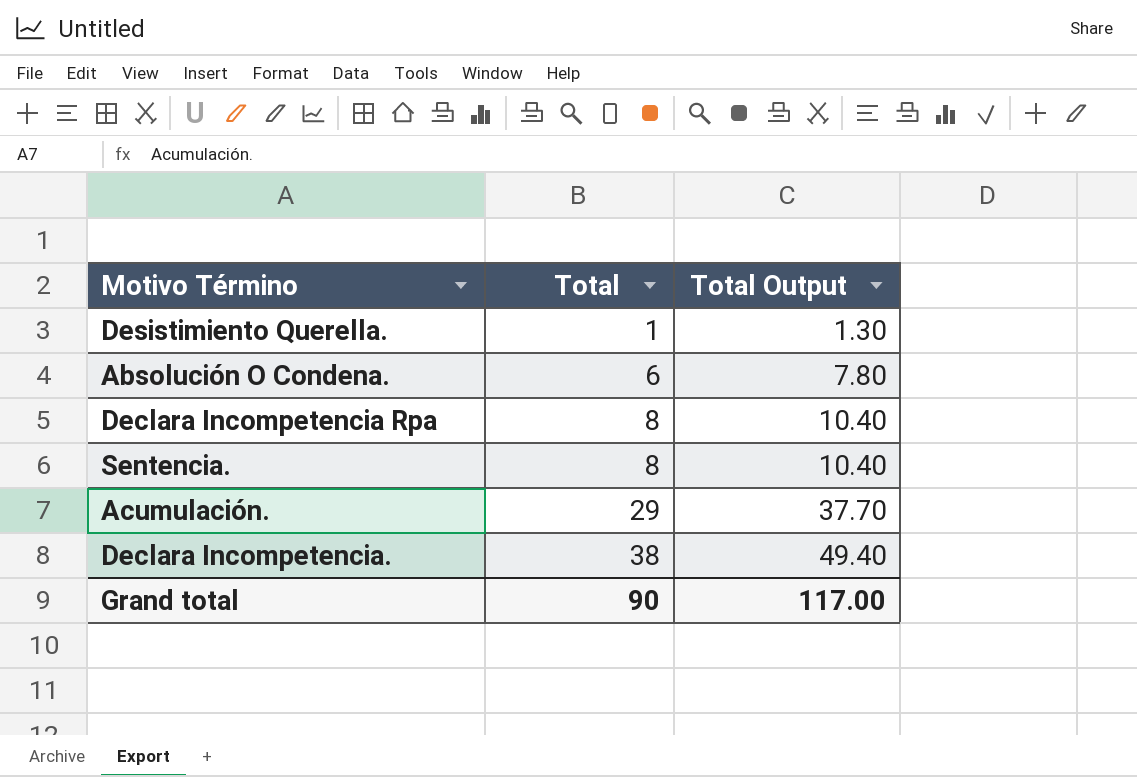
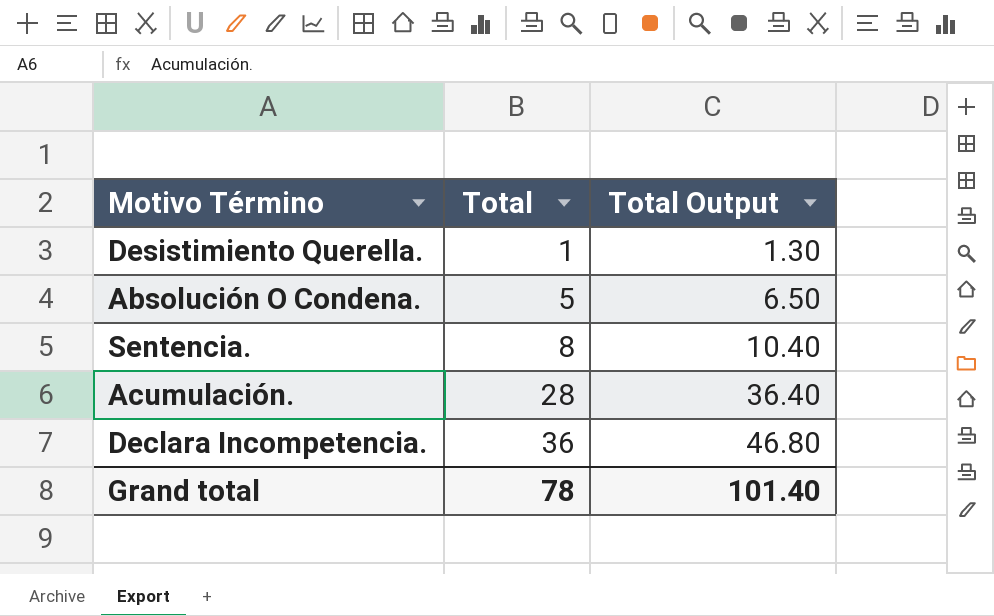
row Declara Incompetencia Rpa: 8 | 10.40 -> none
Absolución O Condena. | Total: 6 -> 5
Absolución O Condena. | Total Output: 7.80 -> 6.50
Acumulación. | Total: 29 -> 28
Acumulación. | Total Output: 37.70 -> 36.40
Declara Incompetencia. | Total: 38 -> 36
Declara Incompetencia. | Total Output: 49.40 -> 46.80
Grand total | Total: 90 -> 78
Grand total | Total Output: 117.00 -> 101.40

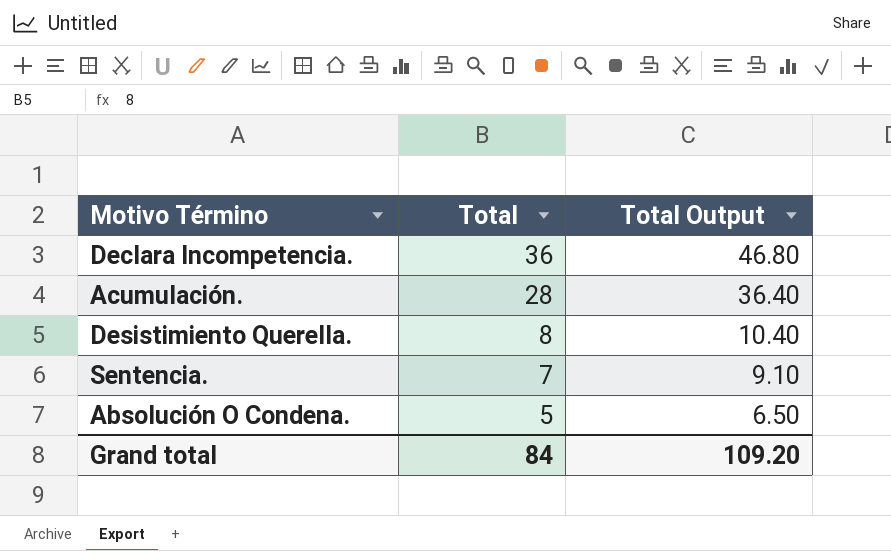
row order: Total ascending -> Total descending
Desistimiento Querella. | Total: 1 -> 8
Desistimiento Querella. | Total Output: 1.30 -> 10.40
Sentencia. | Total: 8 -> 7
Sentencia. | Total Output: 10.40 -> 9.10
Grand total | Total: 78 -> 84
Grand total | Total Output: 101.40 -> 109.20

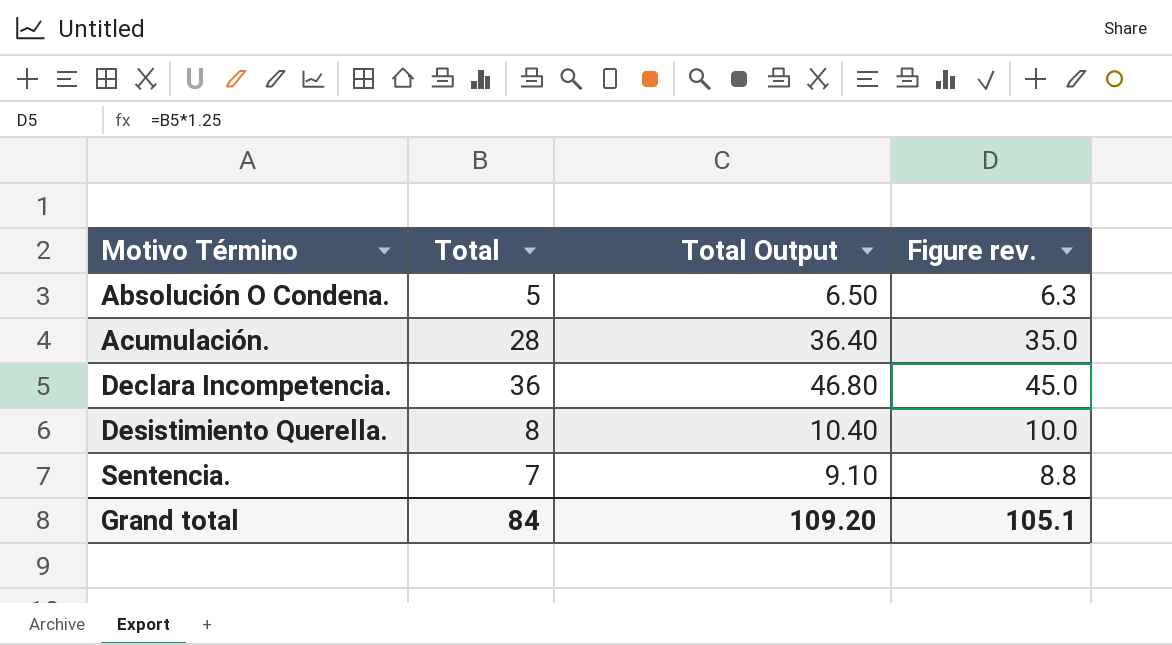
row order: Total descending -> Motivo Término ascending
column Figure rev. | formula: none -> [Total] * 1.25

